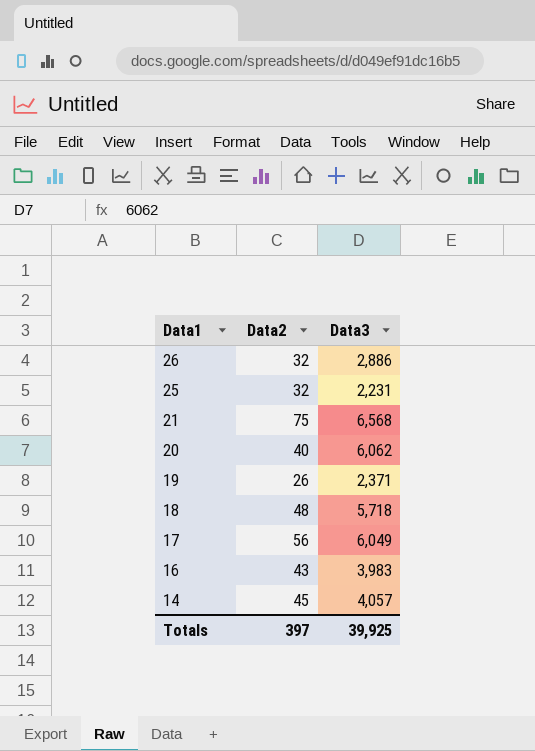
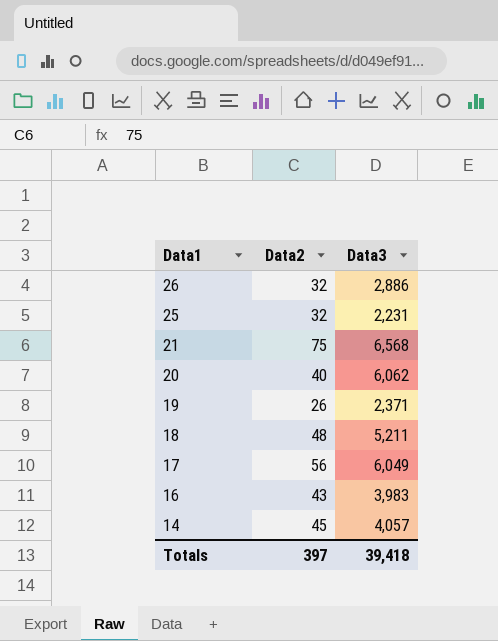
18 | Data3: 5,718 -> 5,211
Totals | Data3: 39,925 -> 39,418

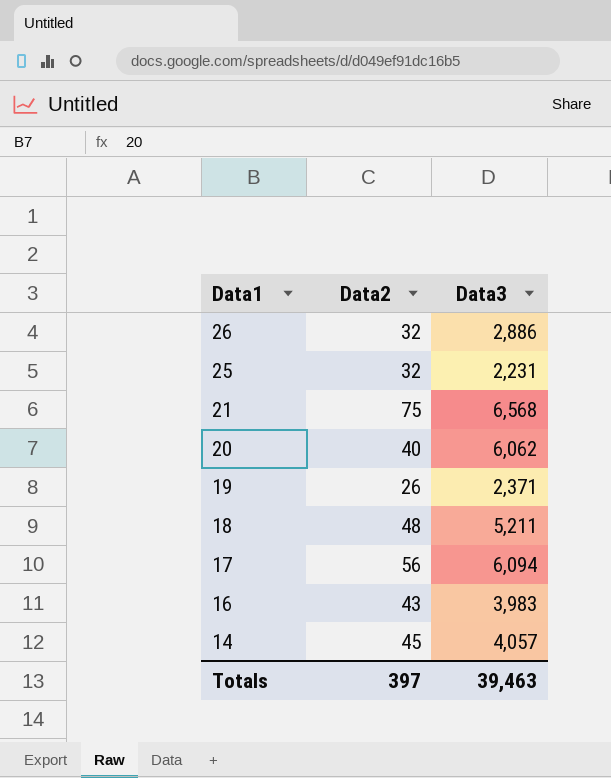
17 | Data3: 6,049 -> 6,094
Totals | Data3: 39,418 -> 39,463

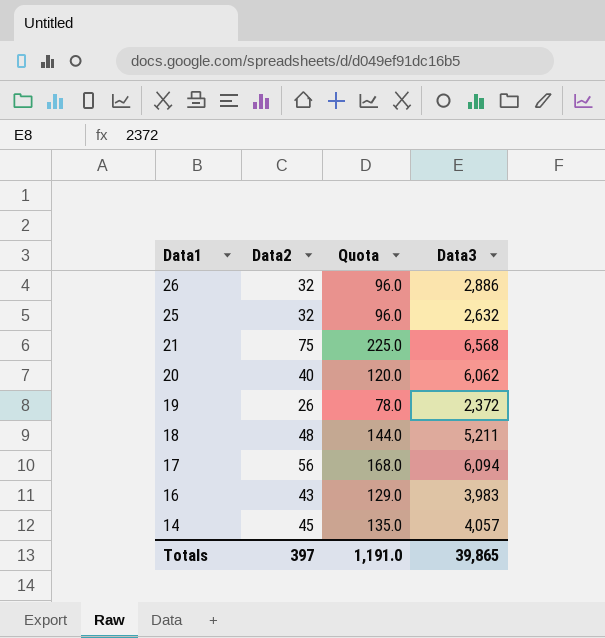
column Quota | formula: none -> [Data2] * 3
25 | Data3: 2,231 -> 2,632
19 | Data3: 2,371 -> 2,372
Totals | Data3: 39,463 -> 39,865

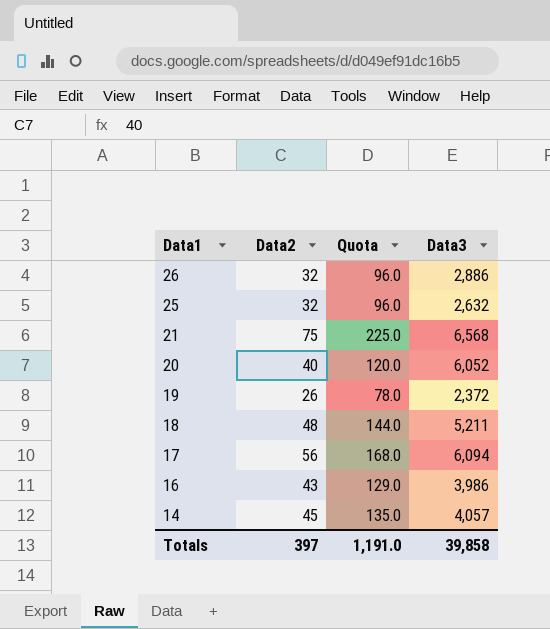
20 | Data3: 6,062 -> 6,052
16 | Data3: 3,983 -> 3,986
Totals | Data3: 39,865 -> 39,858

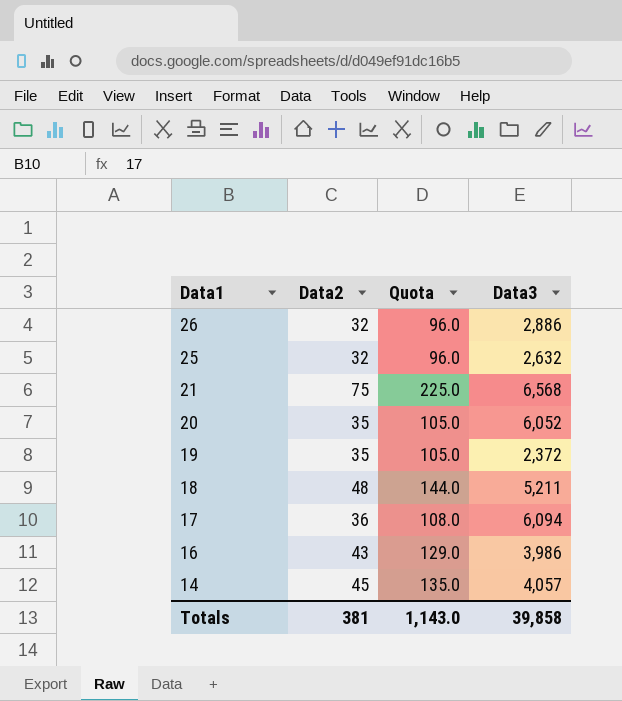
20 | Data2: 40 -> 35
20 | Quota: 120.0 -> 105.0
19 | Data2: 26 -> 35
19 | Quota: 78.0 -> 105.0
17 | Data2: 56 -> 36
17 | Quota: 168.0 -> 108.0
Totals | Data2: 397 -> 381
Totals | Quota: 1,191.0 -> 1,143.0

